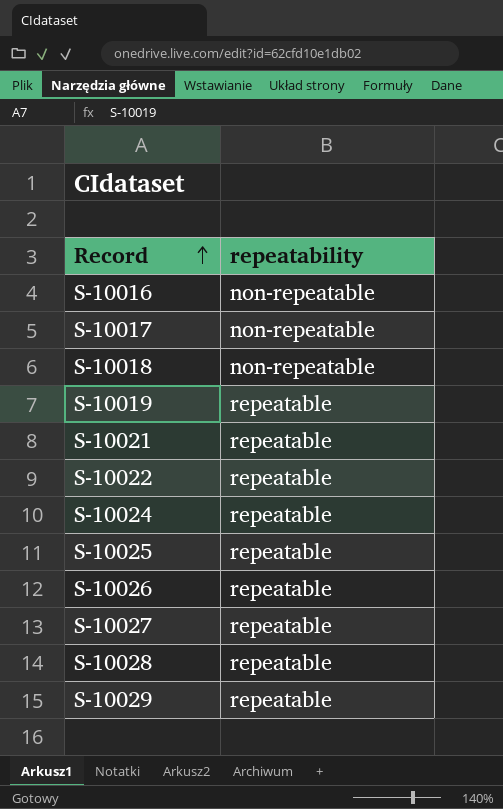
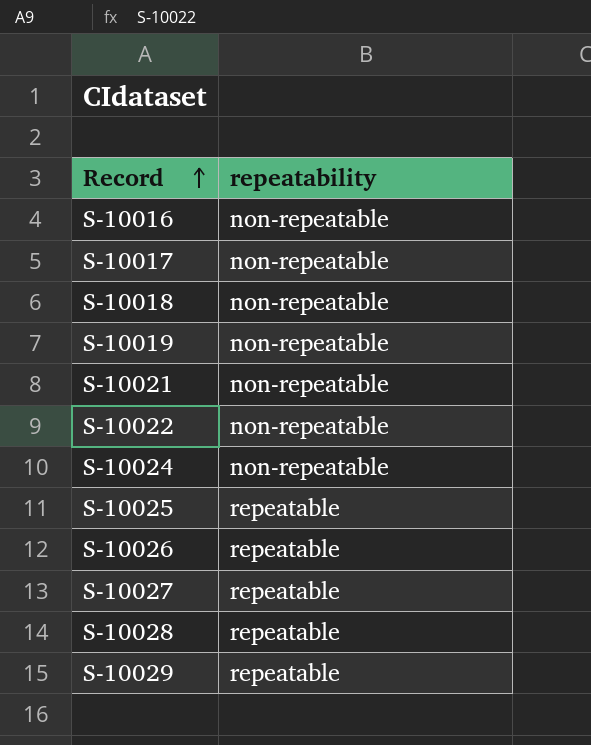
S-10019 | repeatability: repeatable -> non-repeatable
S-10021 | repeatability: repeatable -> non-repeatable
S-10022 | repeatability: repeatable -> non-repeatable
S-10024 | repeatability: repeatable -> non-repeatable

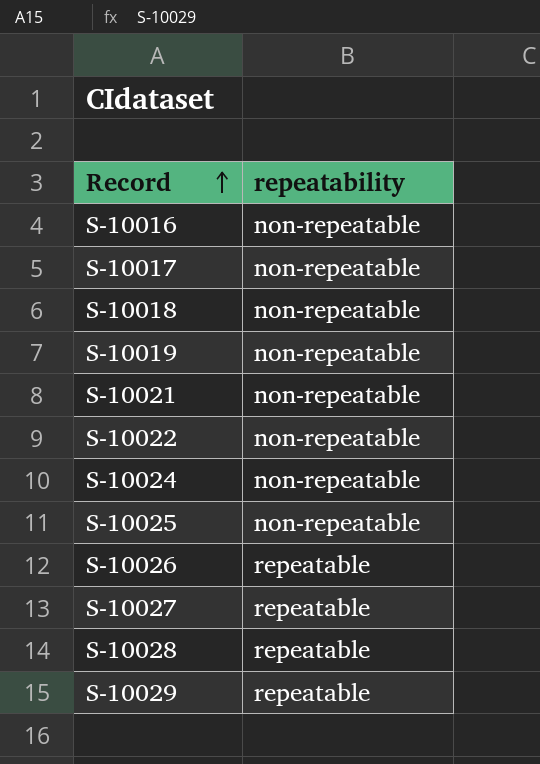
S-10025 | repeatability: repeatable -> non-repeatable

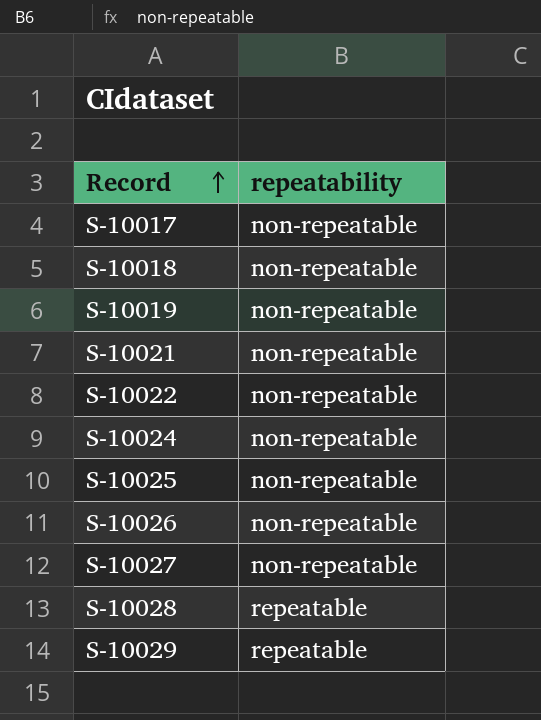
row S-10016: non-repeatable -> none
S-10026 | repeatability: repeatable -> non-repeatable
S-10027 | repeatability: repeatable -> non-repeatable

